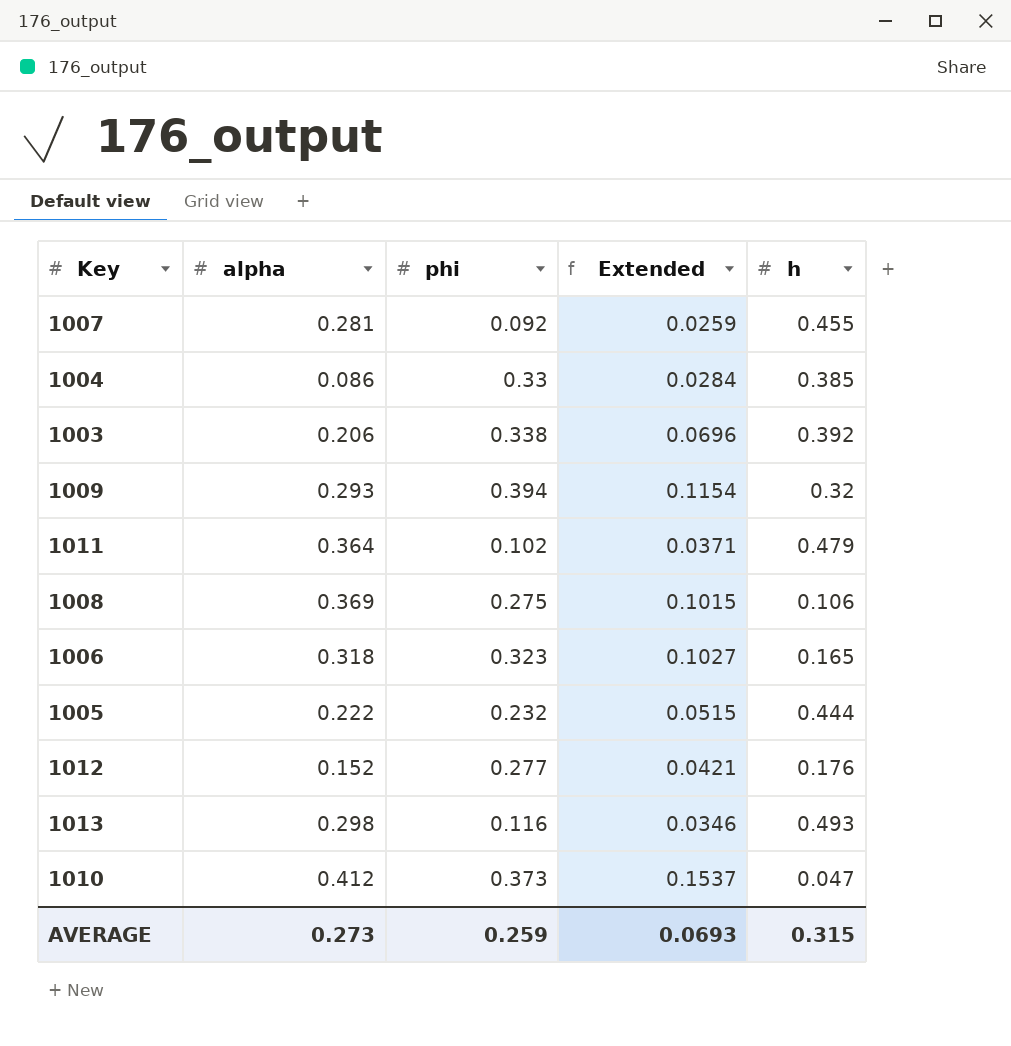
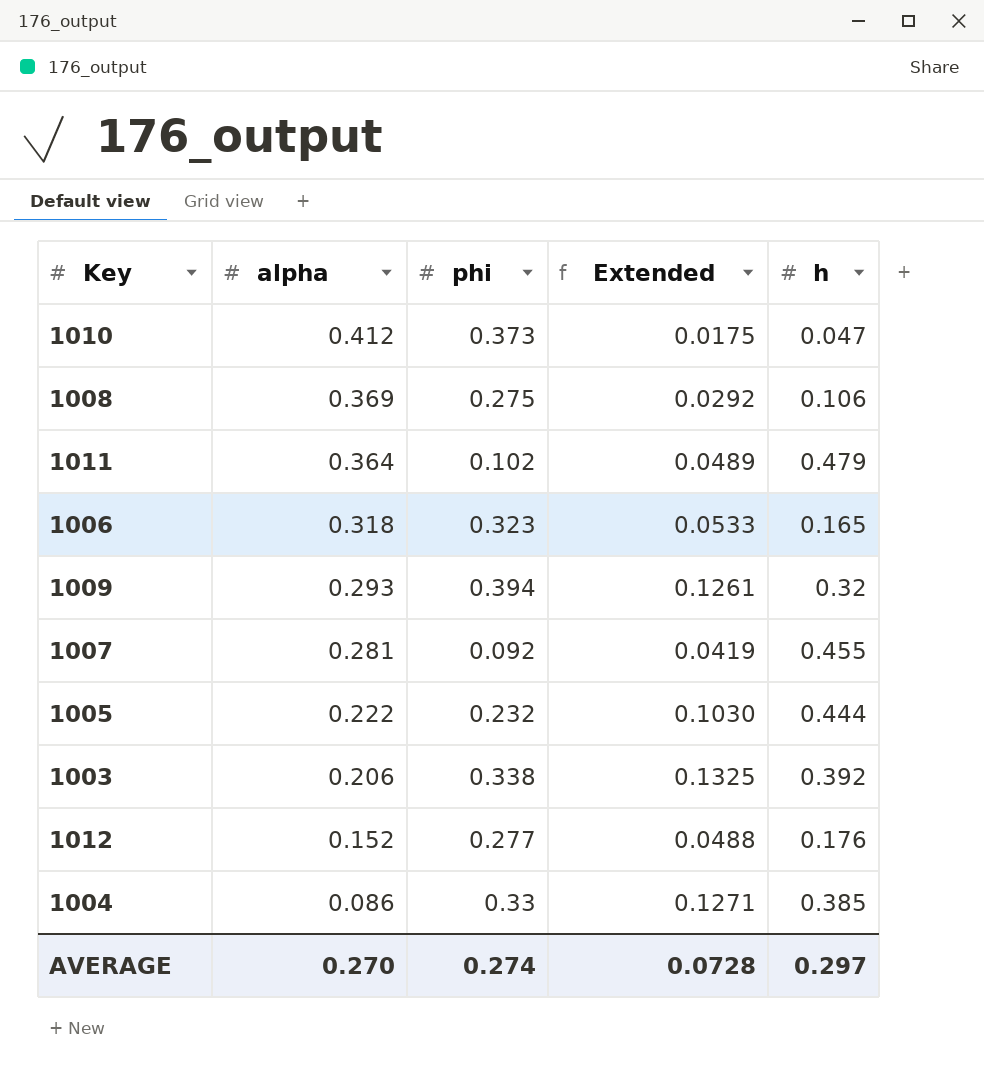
row order: none -> alpha descending
column Extended | formula: [alpha] * [phi] -> [phi] * [h]
row 1013: 0.298 | 0.116 | 0.0346 | 0.493 -> none
AVERAGE | alpha: 0.273 -> 0.270
AVERAGE | phi: 0.259 -> 0.274
AVERAGE | Extended: 0.0693 -> 0.0728
AVERAGE | h: 0.315 -> 0.297

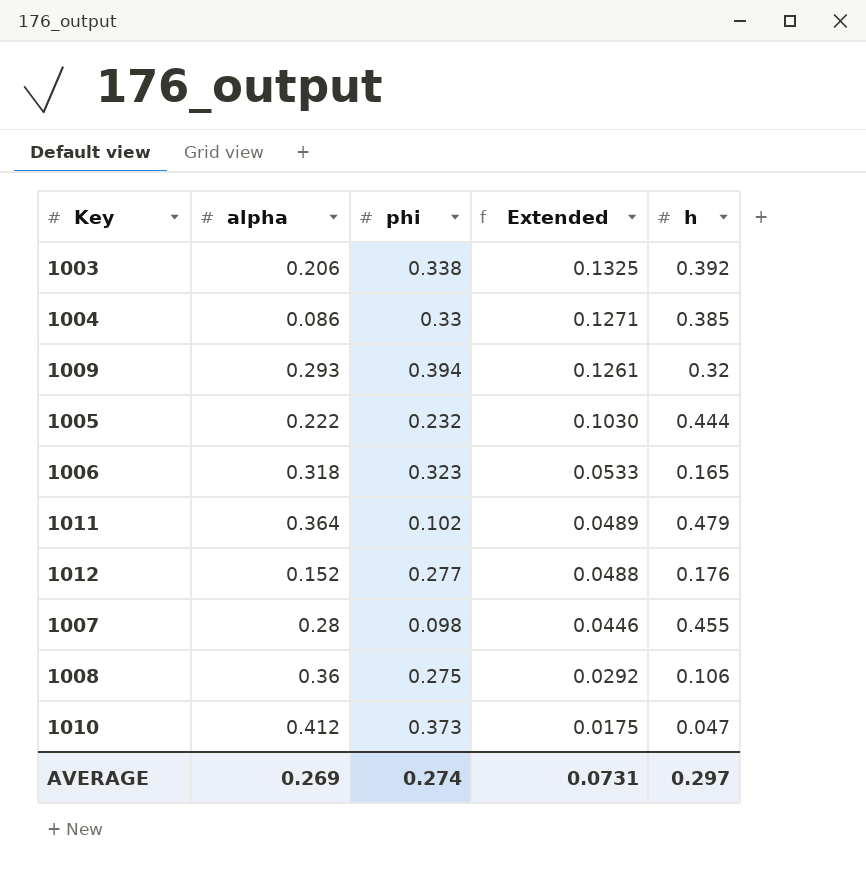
row order: alpha descending -> Extended descending
1007 | alpha: 0.281 -> 0.28
1007 | phi: 0.092 -> 0.098
1007 | Extended: 0.0419 -> 0.0446
1008 | alpha: 0.369 -> 0.36
AVERAGE | alpha: 0.270 -> 0.269
AVERAGE | Extended: 0.0728 -> 0.0731

